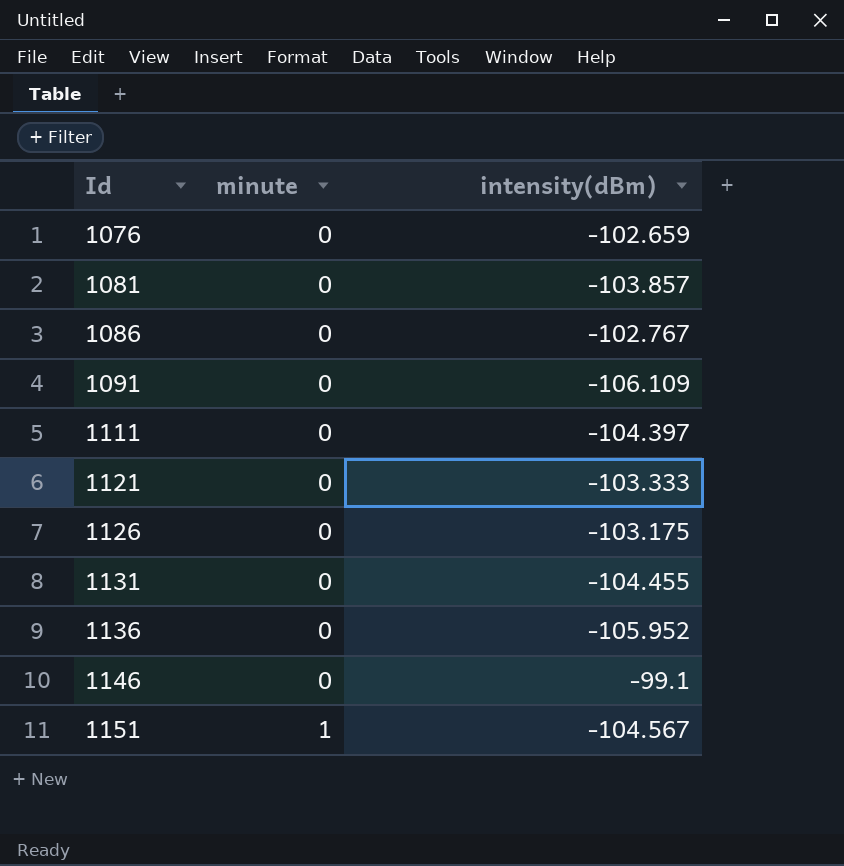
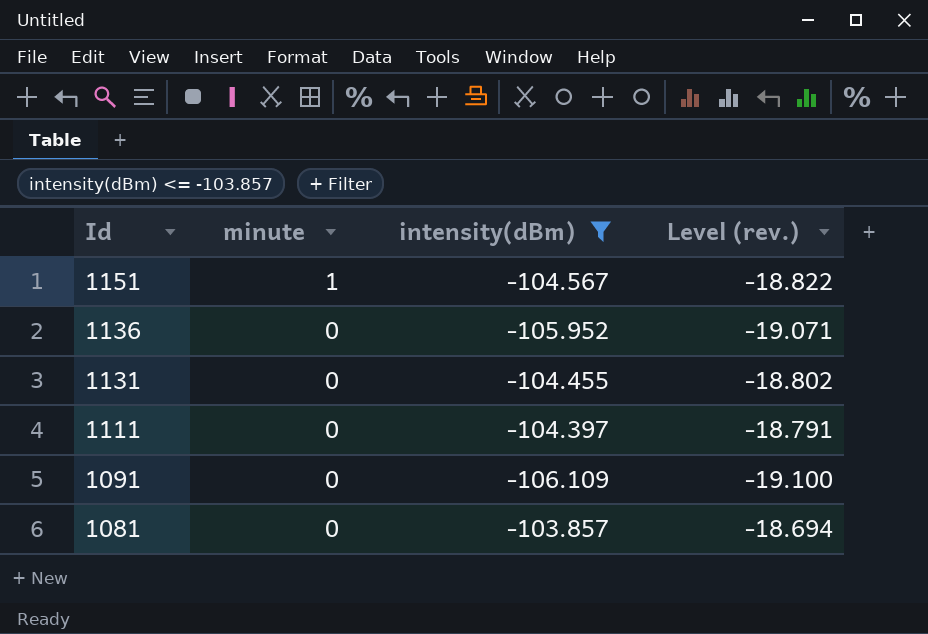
filter: none -> intensity(dBm) <= -103.857
row order: Id ascending -> Id descending
column Level (rev.) | formula: none -> [intensity(dBm)] * 0.18

